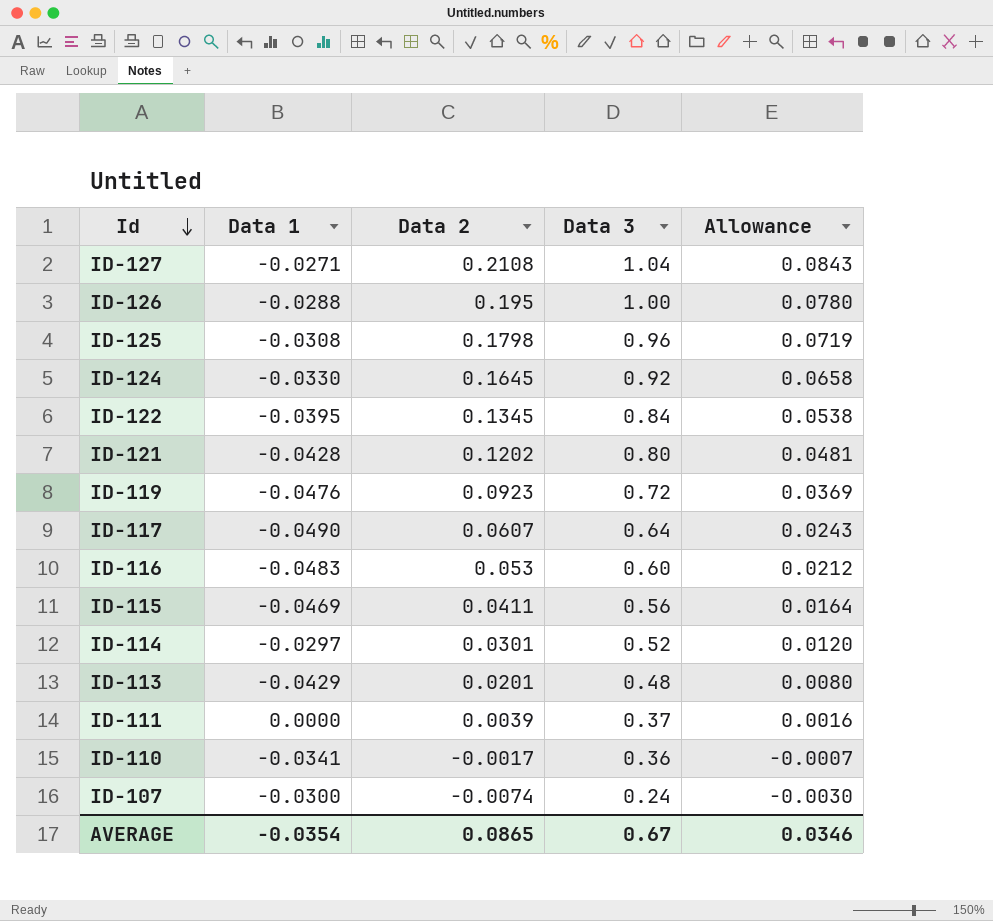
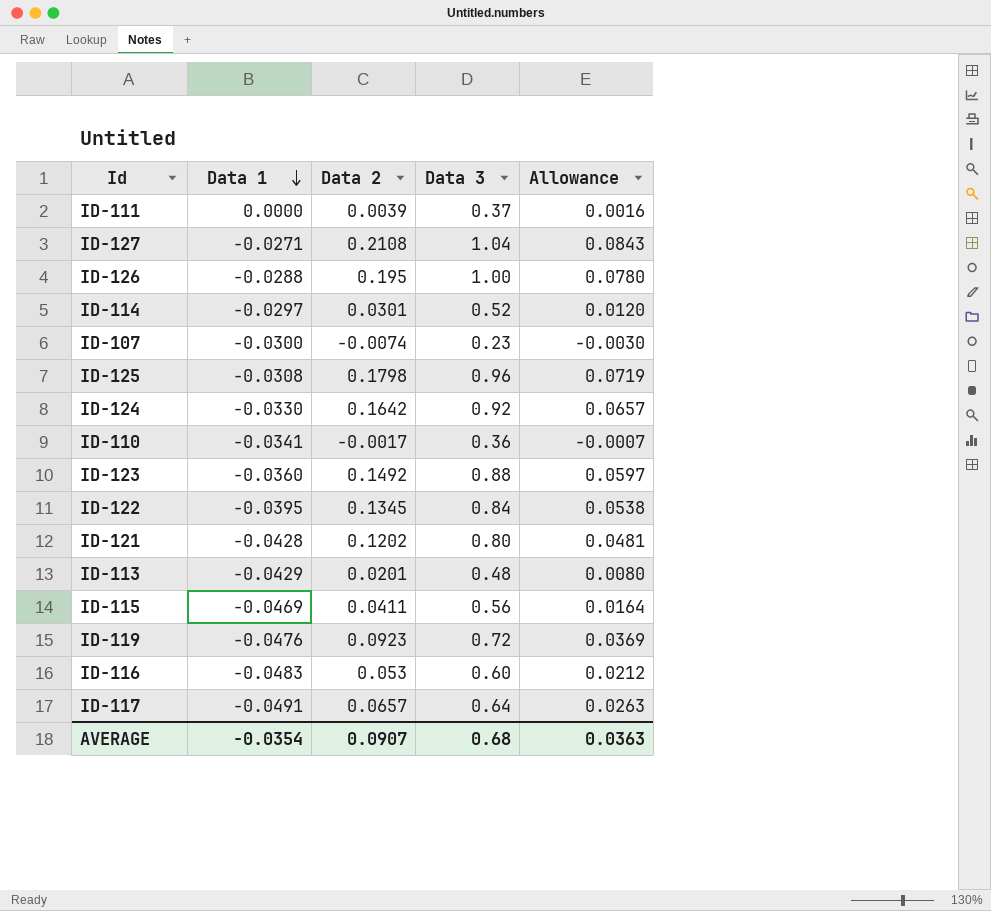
row order: Id descending -> Data 1 descending
ID-107 | Data 3: 0.24 -> 0.23
ID-124 | Data 2: 0.1645 -> 0.1642
ID-124 | Allowance: 0.0658 -> 0.0657
row ID-123: none -> -0.0360 | 0.1492 | 0.88 | 0.0597
ID-117 | Data 1: -0.0490 -> -0.0491
ID-117 | Data 2: 0.0607 -> 0.0657
ID-117 | Allowance: 0.0243 -> 0.0263
AVERAGE | Data 2: 0.0865 -> 0.0907
AVERAGE | Data 3: 0.67 -> 0.68
AVERAGE | Allowance: 0.0346 -> 0.0363

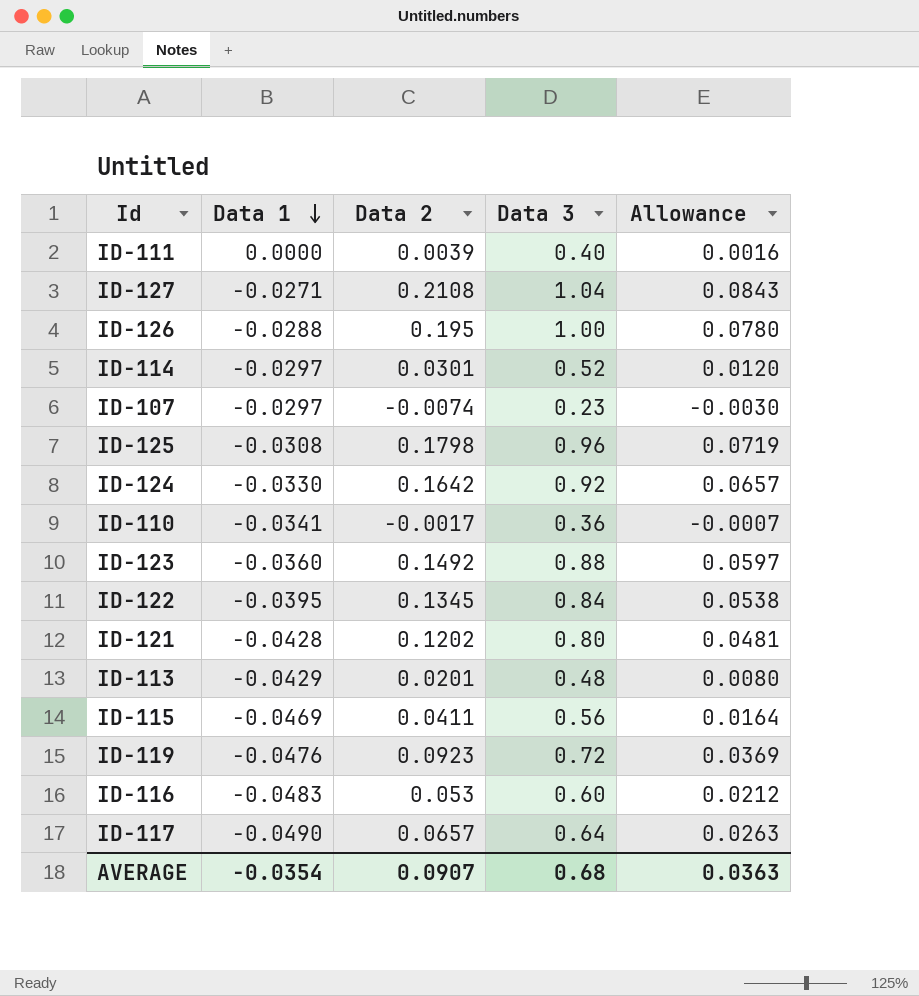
ID-111 | Data 3: 0.37 -> 0.40
ID-107 | Data 1: -0.0300 -> -0.0297
ID-117 | Data 1: -0.0491 -> -0.0490

